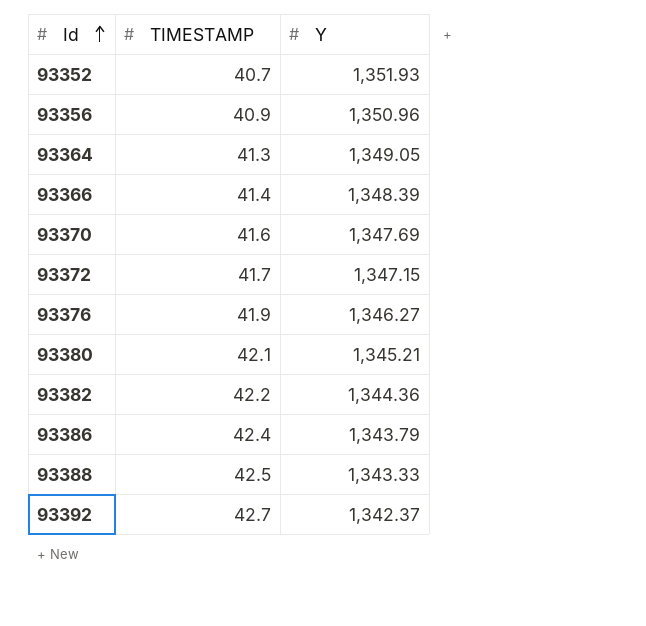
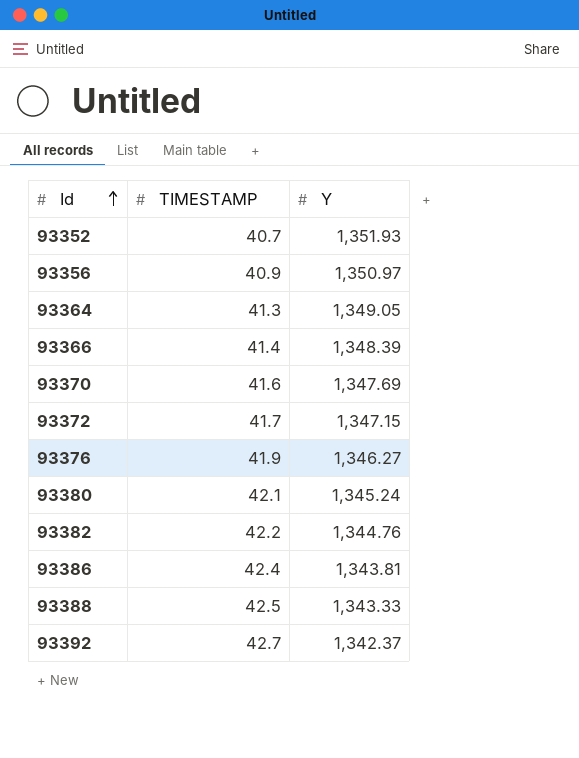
93356 | Y: 1,350.96 -> 1,350.97
93380 | Y: 1,345.21 -> 1,345.24
93382 | Y: 1,344.36 -> 1,344.76
93386 | Y: 1,343.79 -> 1,343.81

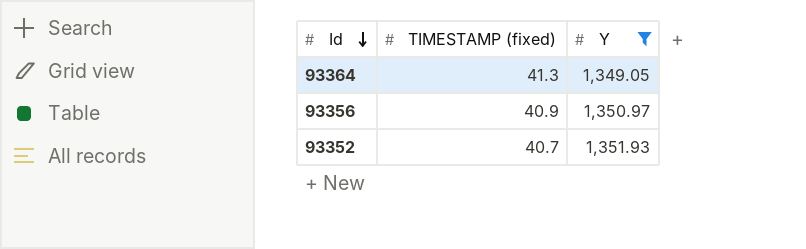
filter: none -> Y >= 1,349.05
row order: Id ascending -> Id descending
column name: TIMESTAMP -> TIMESTAMP (fixed)

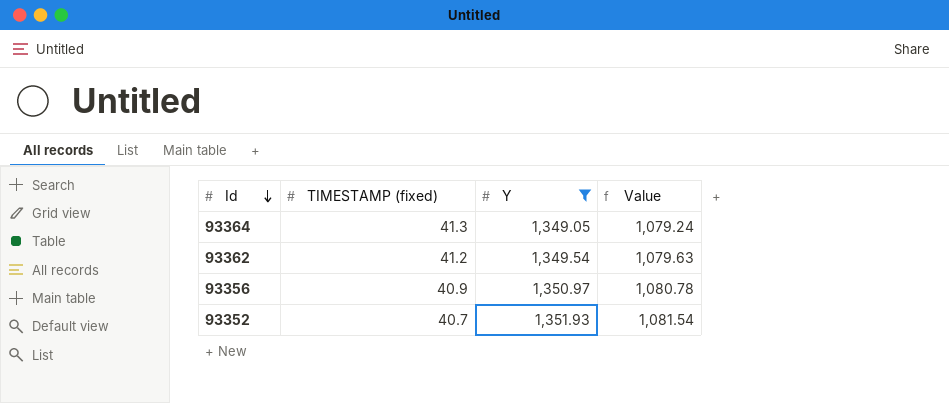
column Value | formula: none -> [Y] * 0.8
row 93362: none -> 41.2 | 1,349.54 | 1,079.63

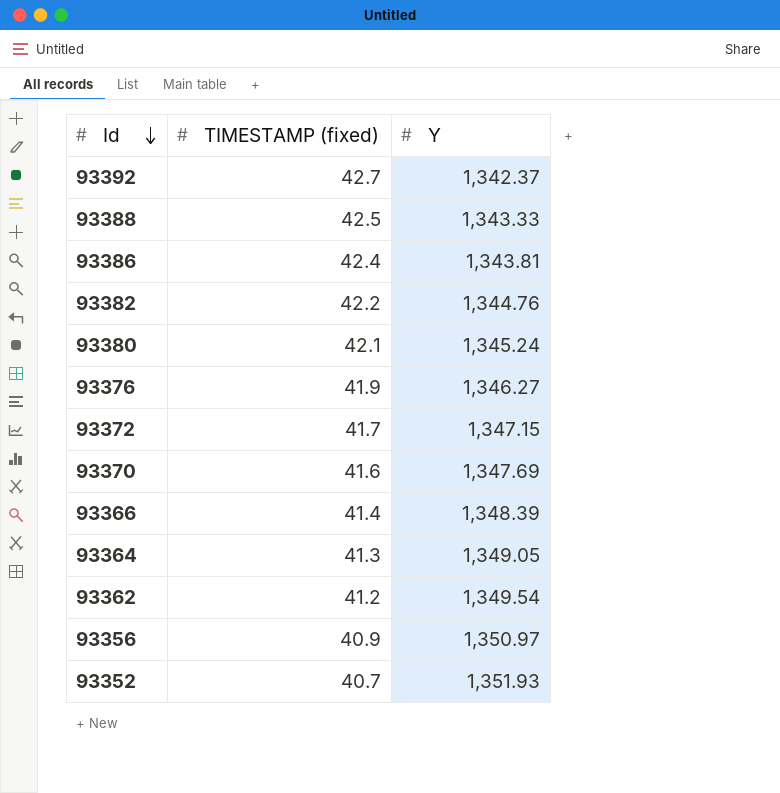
filter: Y >= 1,349.05 -> none
column Value | formula: [Y] * 0.8 -> none

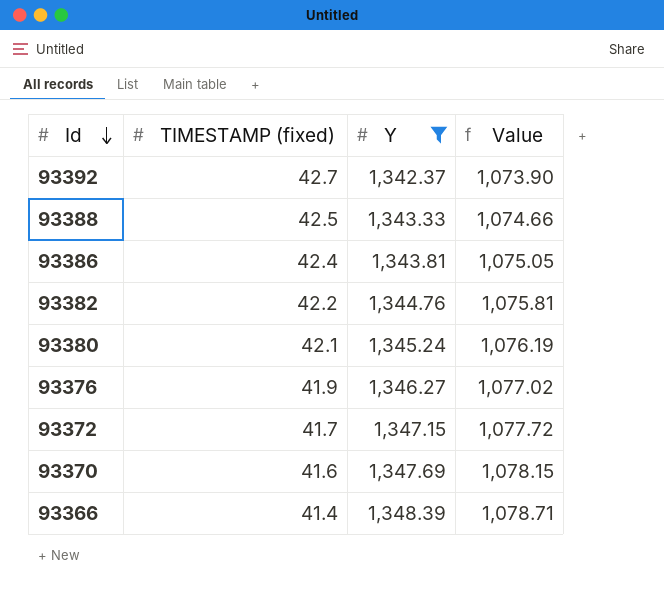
filter: none -> Y <= 1,348.39
column Value | formula: none -> [Y] * 0.8

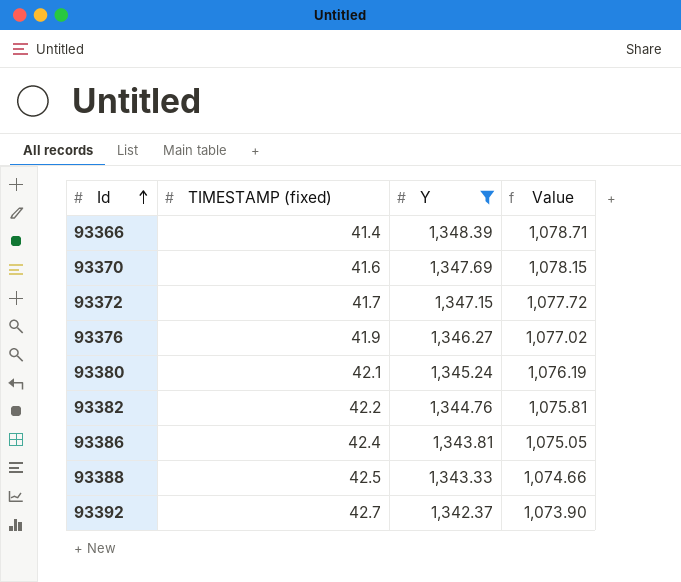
row order: Id descending -> Id ascending

